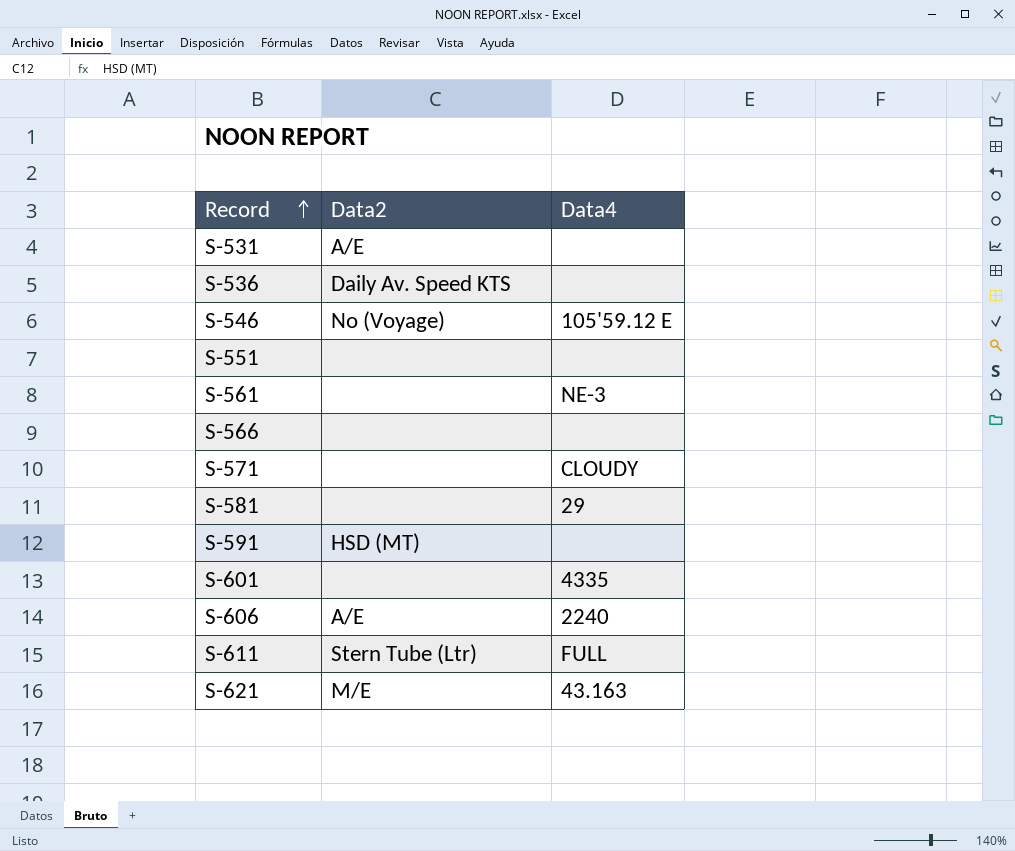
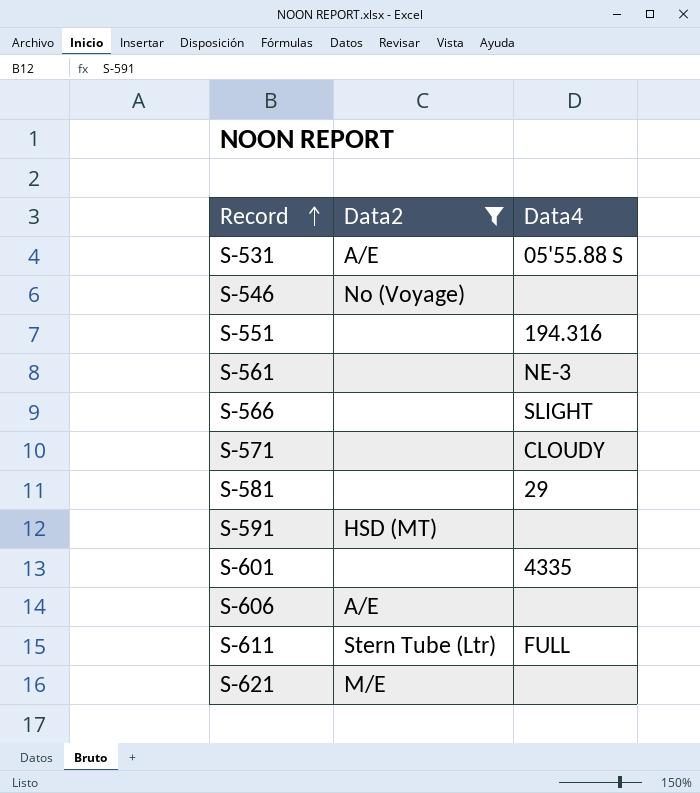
filter: none -> Data2 != Daily Av. Speed KTS
S-531 | Data4: none -> 05'55.88 S
S-546 | Data4: 105'59.12 E -> none
S-551 | Data4: none -> 194.316
S-566 | Data4: none -> SLIGHT
S-606 | Data4: 2240 -> none
S-621 | Data4: 43.163 -> none

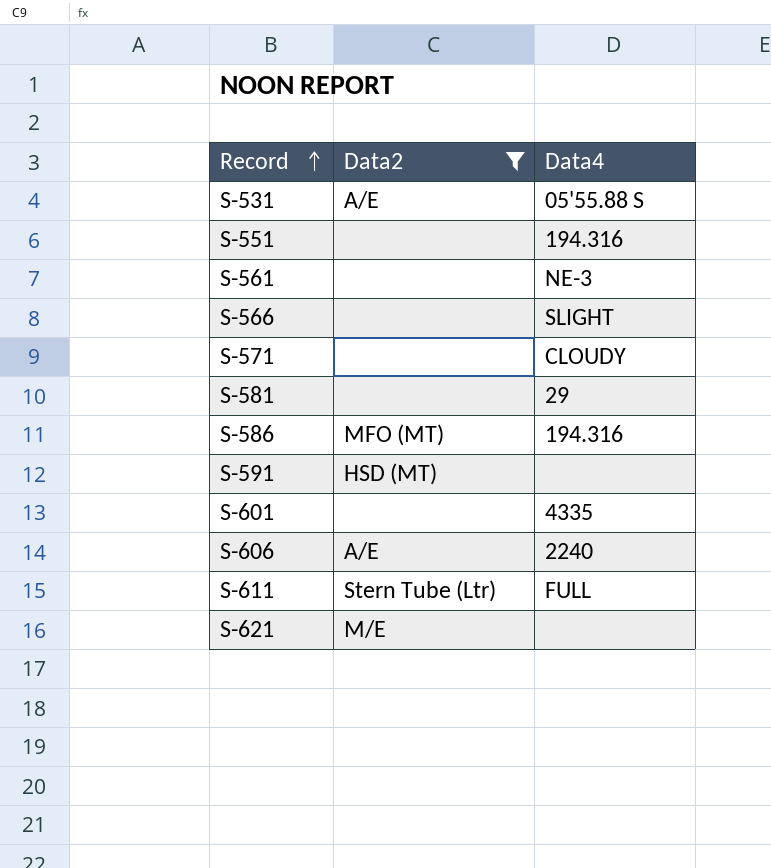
row S-546: No (Voyage) | none -> none
row S-586: none -> MFO (MT) | 194.316
S-606 | Data4: none -> 2240

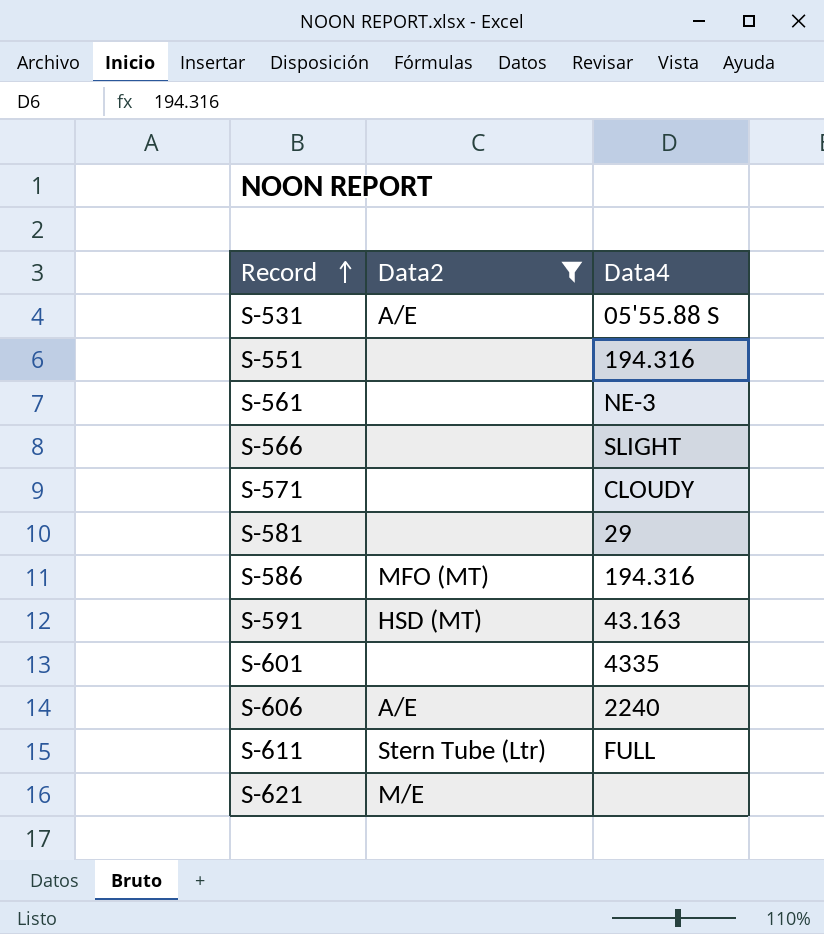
S-591 | Data4: none -> 43.163

